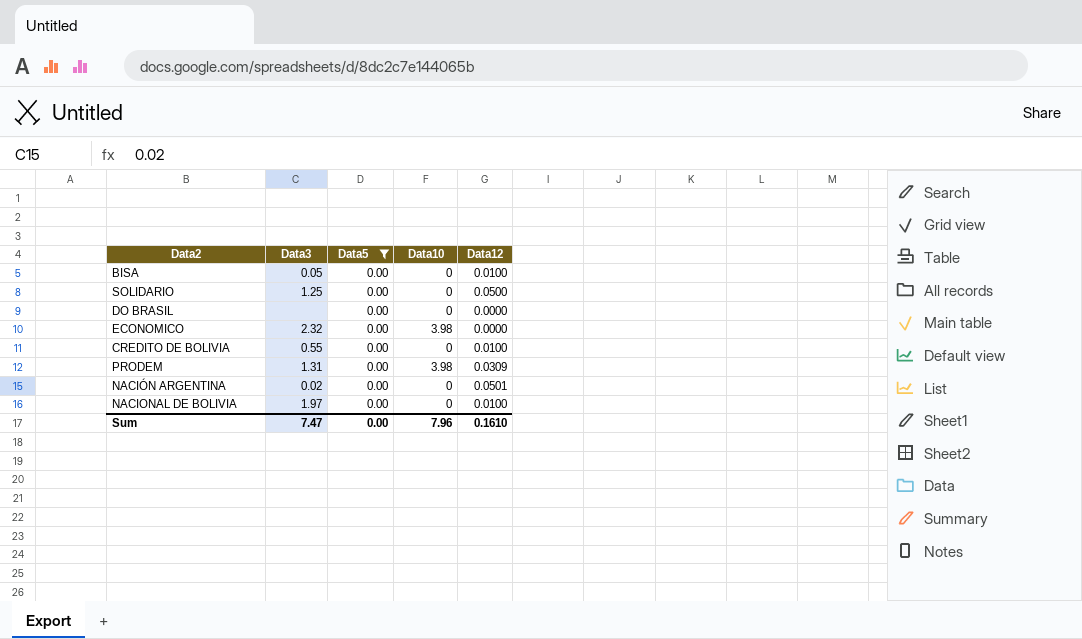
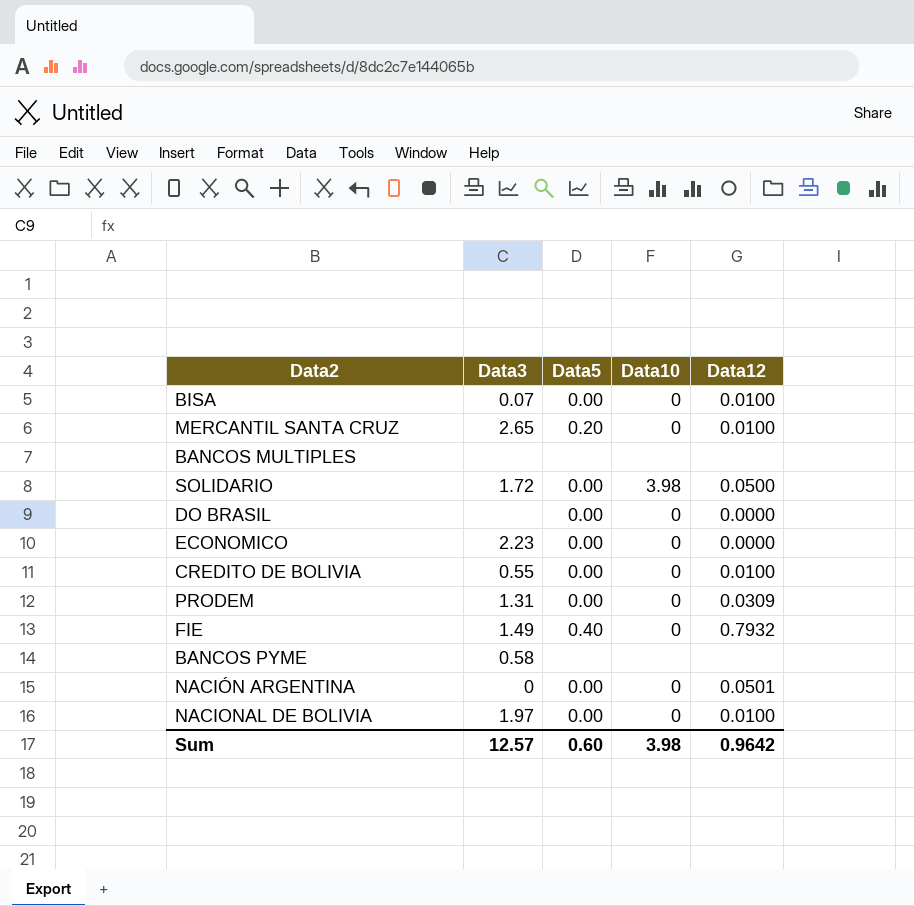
filter: Data5 = 0.00 -> none
BISA | Data3: 0.05 -> 0.07
SOLIDARIO | Data3: 1.25 -> 1.72
SOLIDARIO | Data10: 0 -> 3.98
ECONOMICO | Data3: 2.32 -> 2.23
ECONOMICO | Data10: 3.98 -> 0
PRODEM | Data10: 3.98 -> 0
NACIÓN ARGENTINA | Data3: 0.02 -> 0
Sum | Data3: 7.47 -> 12.57
Sum | Data5: 0.00 -> 0.60
Sum | Data10: 7.96 -> 3.98
Sum | Data12: 0.1610 -> 0.9642

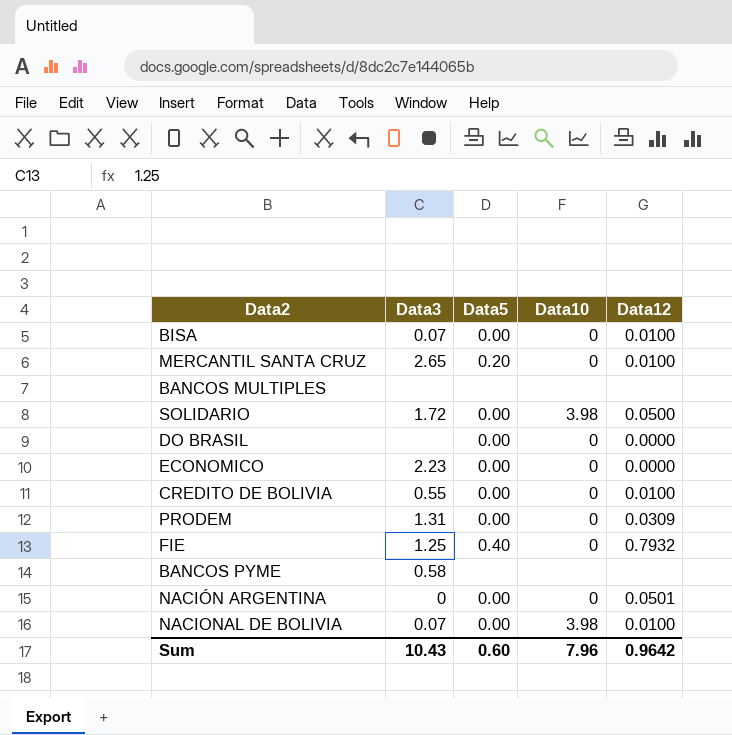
FIE | Data3: 1.49 -> 1.25
NACIONAL DE BOLIVIA | Data3: 1.97 -> 0.07
NACIONAL DE BOLIVIA | Data10: 0 -> 3.98
Sum | Data3: 12.57 -> 10.43
Sum | Data10: 3.98 -> 7.96

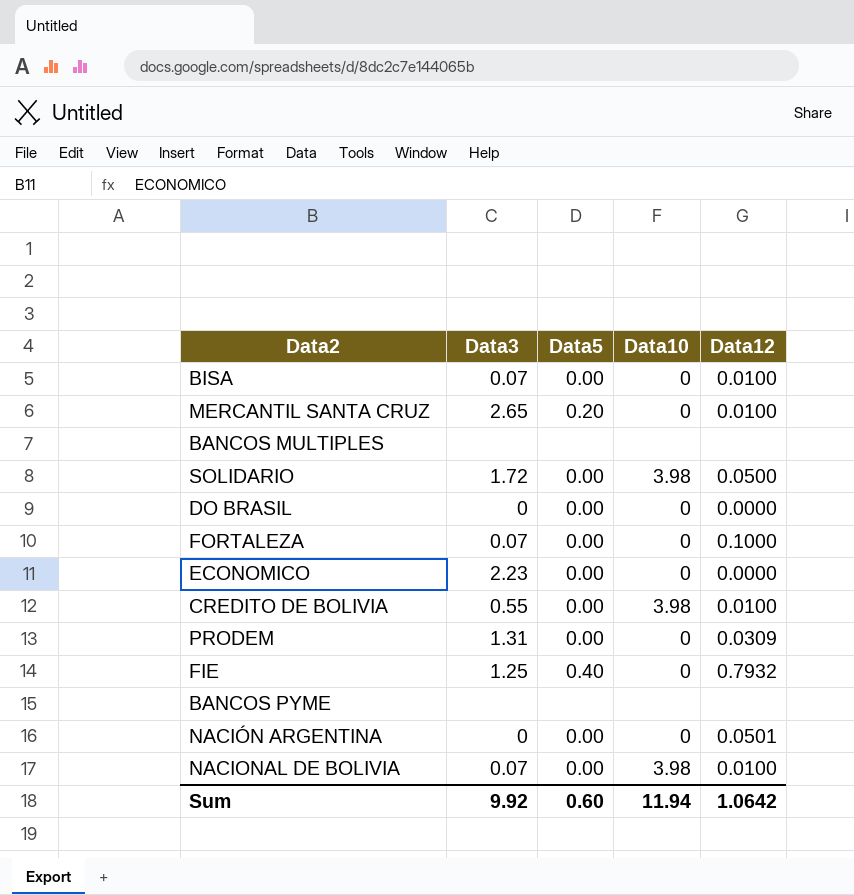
DO BRASIL | Data3: none -> 0
row FORTALEZA: none -> 0.07 | 0.00 | 0 | 0.1000
CREDITO DE BOLIVIA | Data10: 0 -> 3.98
BANCOS PYME | Data3: 0.58 -> none
Sum | Data3: 10.43 -> 9.92
Sum | Data10: 7.96 -> 11.94
Sum | Data12: 0.9642 -> 1.0642

